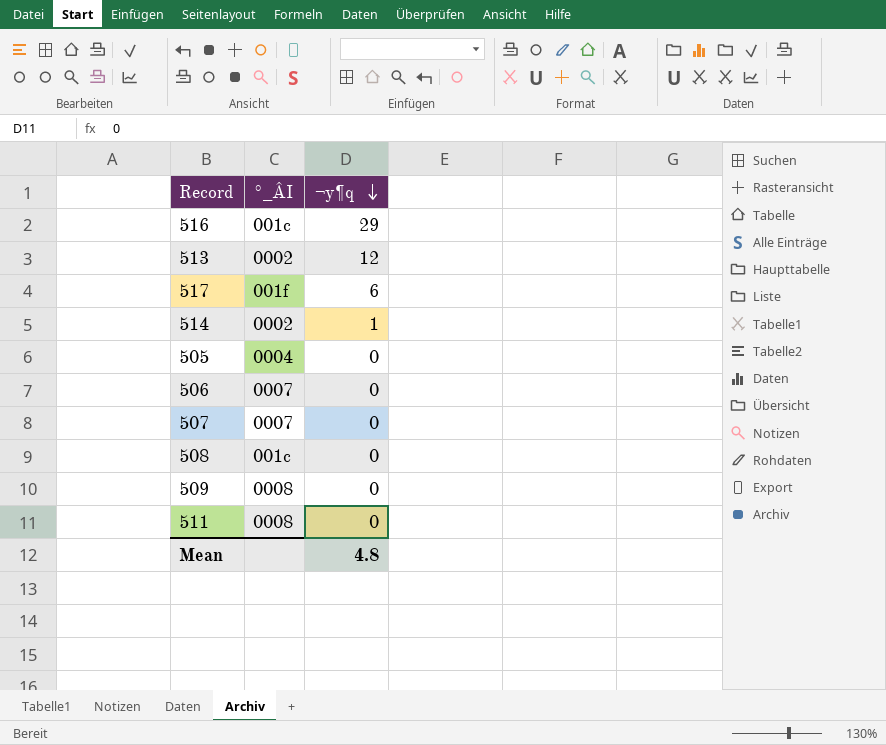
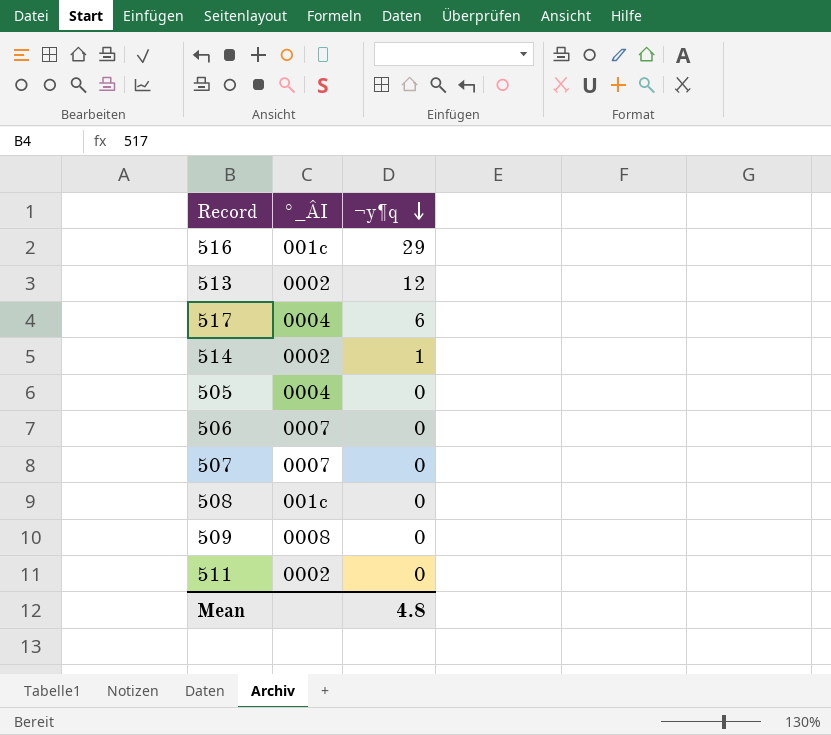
517 | °_ÂI: 001f -> 0004
511 | °_ÂI: 0008 -> 0002

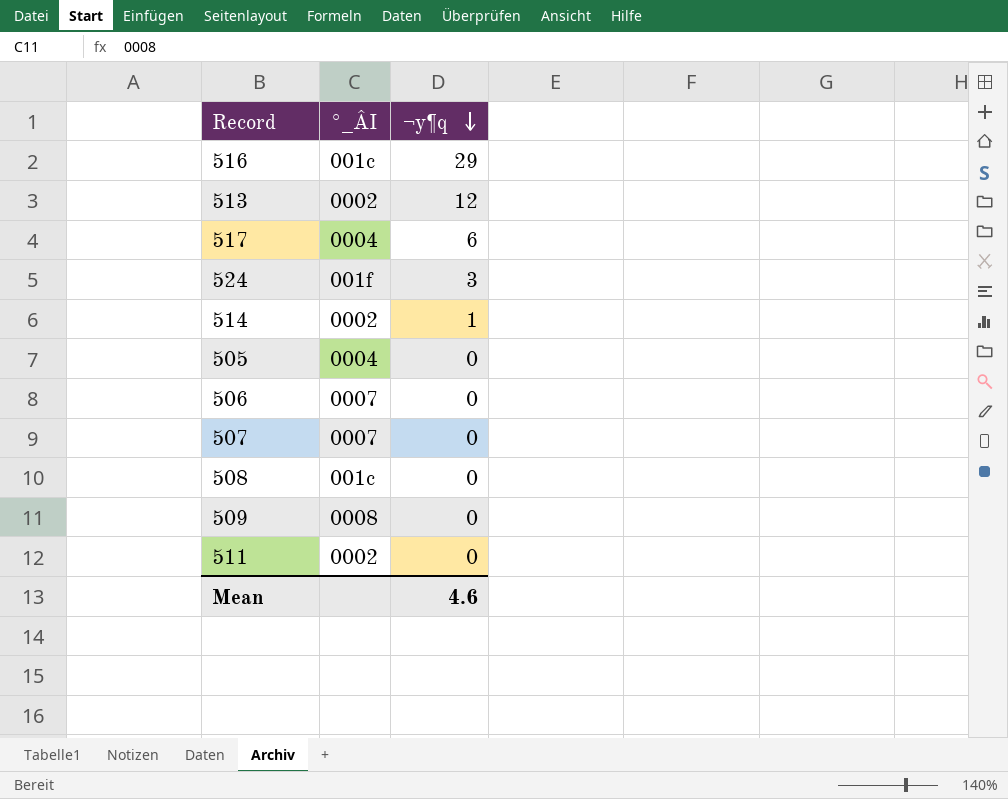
row 524: none -> 001f | 3
Mean | ¬y¶q: 4.8 -> 4.6

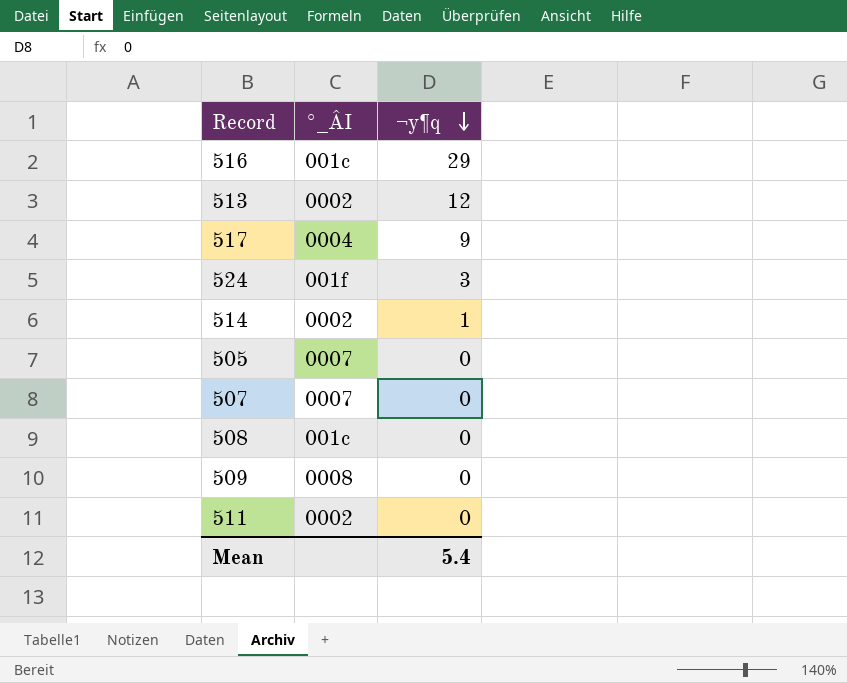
row 506: 0007 | 0 -> none
517 | ¬y¶q: 6 -> 9
505 | °_ÂI: 0004 -> 0007
Mean | ¬y¶q: 4.6 -> 5.4

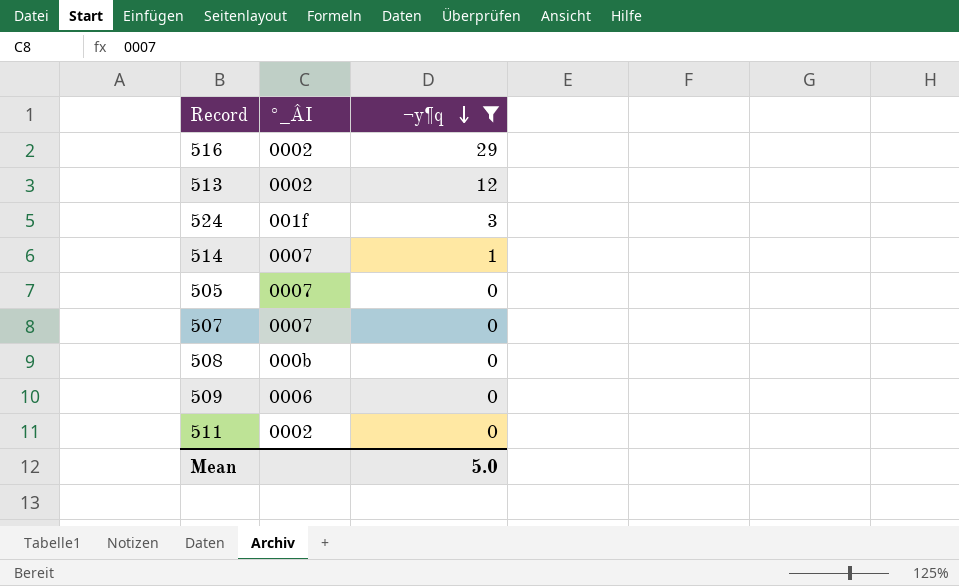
filter: none -> ¬y¶q != 9
516 | °_ÂI: 001c -> 0002
514 | °_ÂI: 0002 -> 0007
508 | °_ÂI: 001c -> 000b
509 | °_ÂI: 0008 -> 0006
Mean | ¬y¶q: 5.4 -> 5.0

